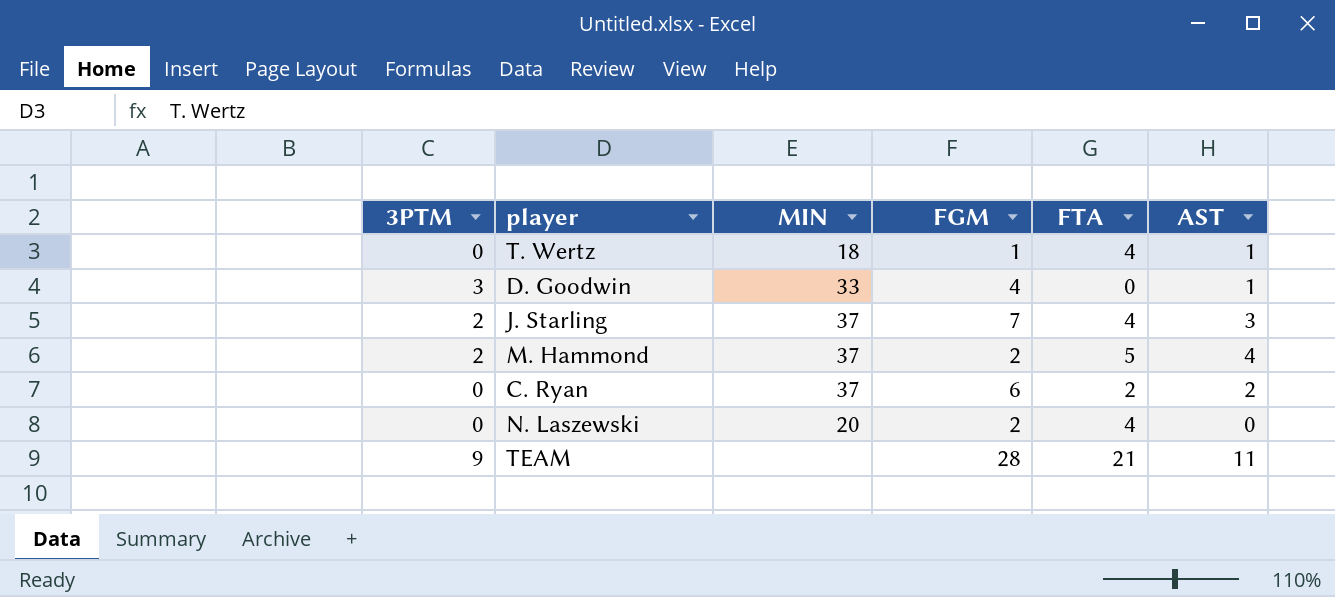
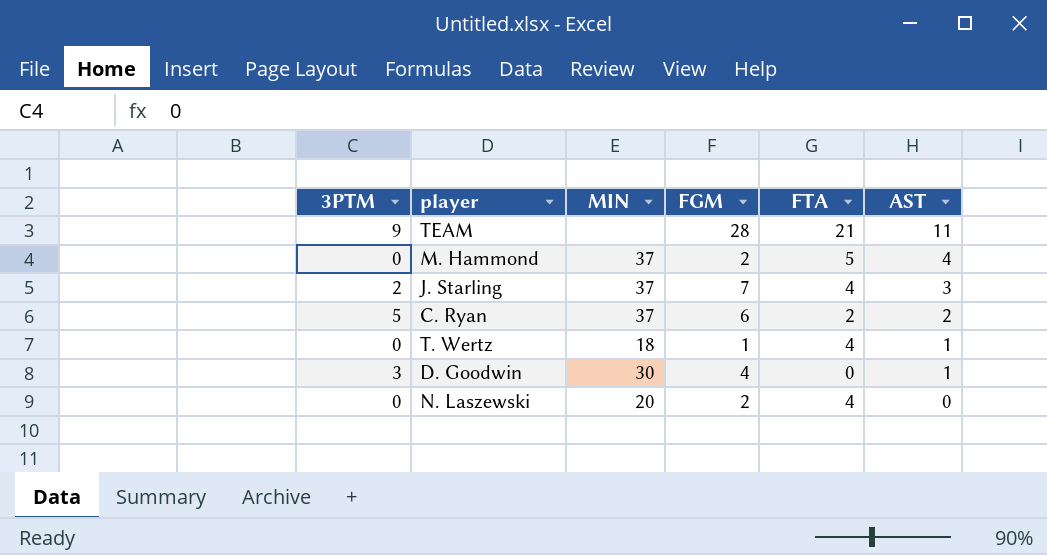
row order: none -> AST descending
M. Hammond | 3PTM: 2 -> 0
C. Ryan | 3PTM: 0 -> 5
D. Goodwin | MIN: 33 -> 30

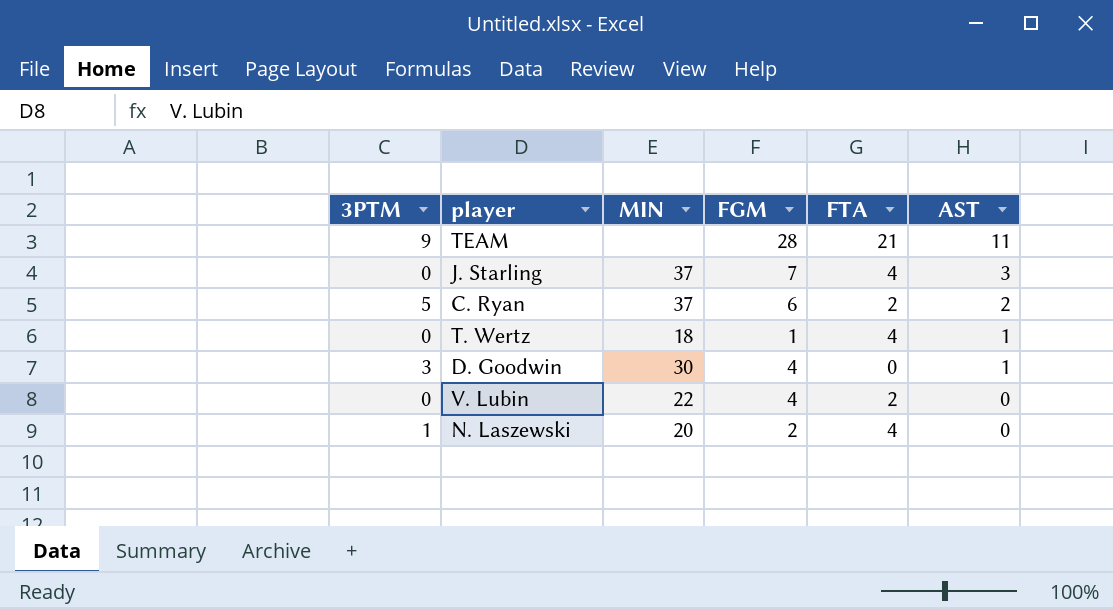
row M. Hammond: 0 | 37 | 2 | 5 | 4 -> none
J. Starling | 3PTM: 2 -> 0
row V. Lubin: none -> 0 | 22 | 4 | 2 | 0
N. Laszewski | 3PTM: 0 -> 1

